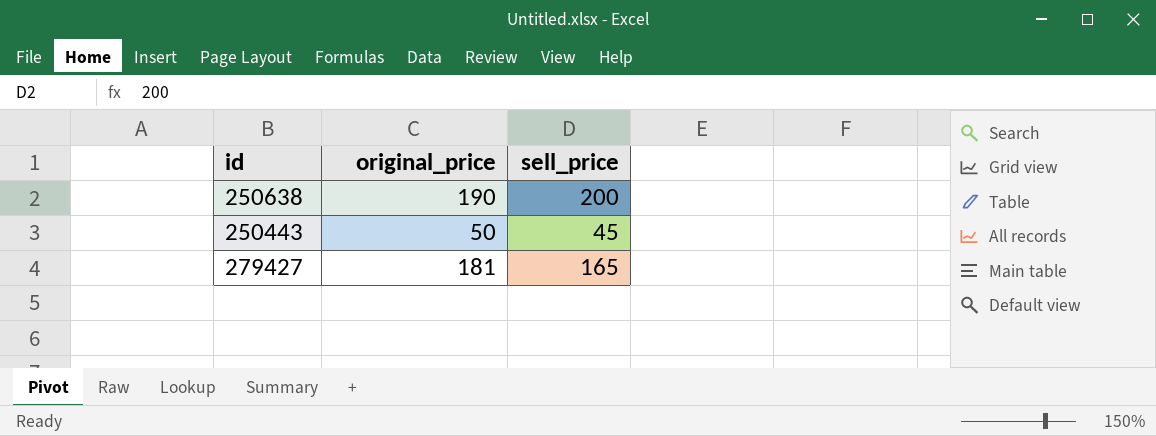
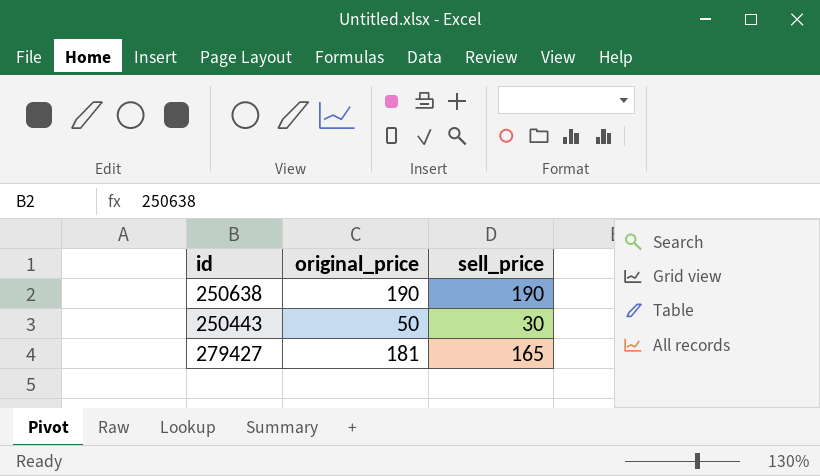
250638 | sell_price: 200 -> 190
250443 | sell_price: 45 -> 30

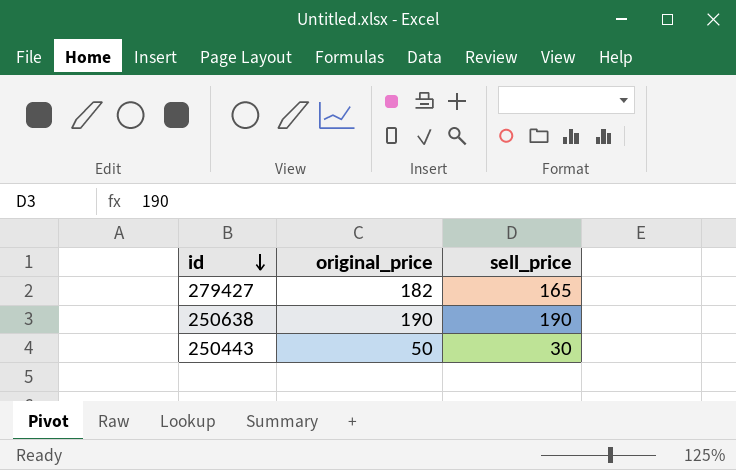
row order: none -> id descending
279427 | original_price: 181 -> 182

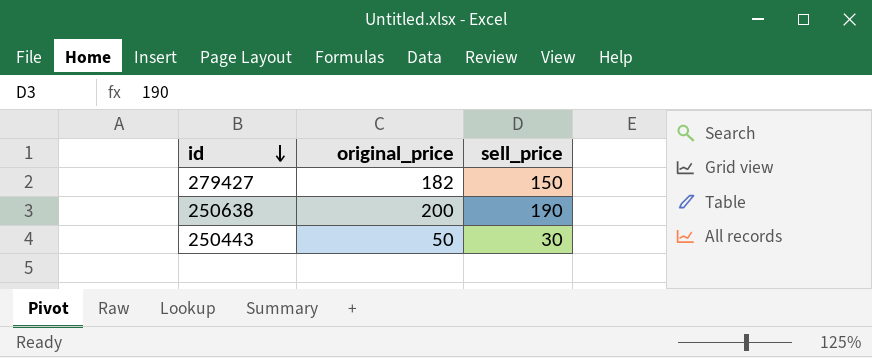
279427 | sell_price: 165 -> 150
250638 | original_price: 190 -> 200

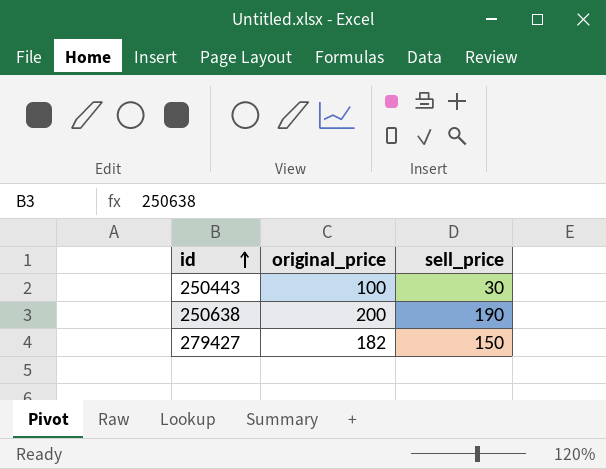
row order: id descending -> id ascending
250443 | original_price: 50 -> 100

